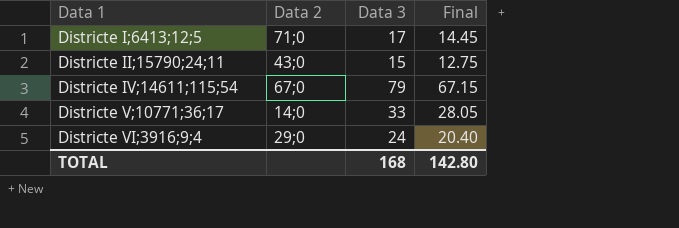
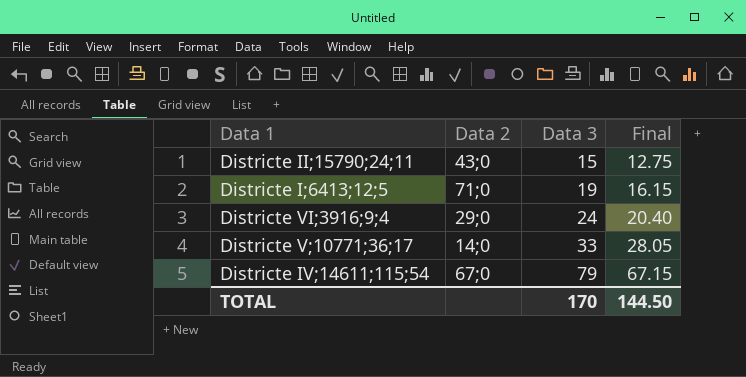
row order: Data 1 ascending -> Data 3 ascending
Districte I;6413;12;5 | Data 3: 17 -> 19
Districte I;6413;12;5 | Final: 14.45 -> 16.15
TOTAL | Data 3: 168 -> 170
TOTAL | Final: 142.80 -> 144.50

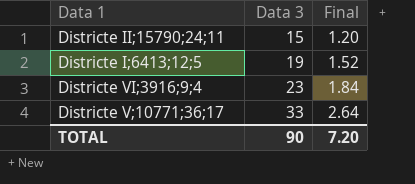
column Data 2 | position: 2 -> none
column Final | formula: [Data 3] * 0.85 -> [Data 3] * 0.08
row Districte IV;14611;115;54: 67;0 | 79 | 67.15 -> none
Districte VI;3916;9;4 | Data 3: 24 -> 23
TOTAL | Data 3: 170 -> 90
TOTAL | Final: 144.50 -> 7.20

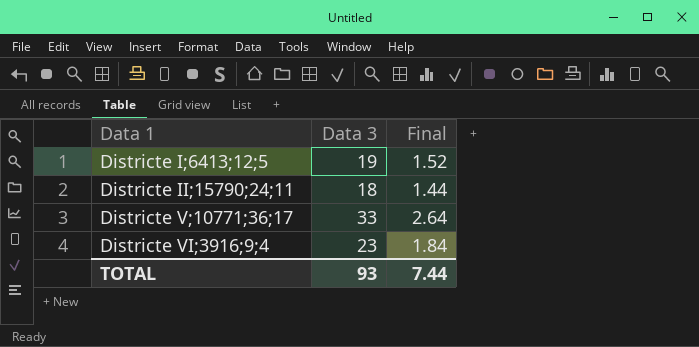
row order: Data 3 ascending -> Data 1 ascending
Districte II;15790;24;11 | Data 3: 15 -> 18
Districte II;15790;24;11 | Final: 1.20 -> 1.44
TOTAL | Data 3: 90 -> 93
TOTAL | Final: 7.20 -> 7.44

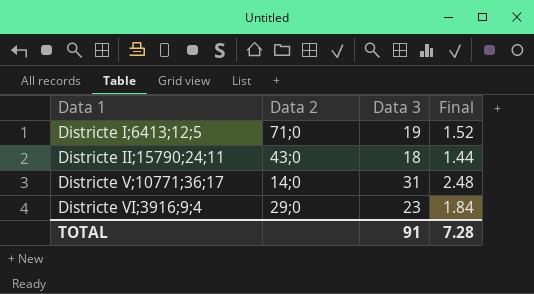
column Data 2 | position: none -> 2
Districte V;10771;36;17 | Data 3: 33 -> 31
Districte V;10771;36;17 | Final: 2.64 -> 2.48
TOTAL | Data 3: 93 -> 91
TOTAL | Final: 7.44 -> 7.28

